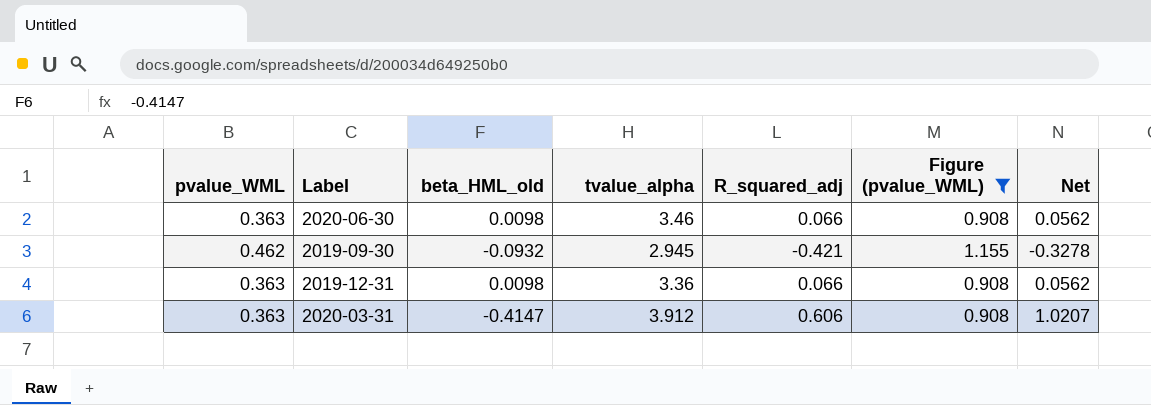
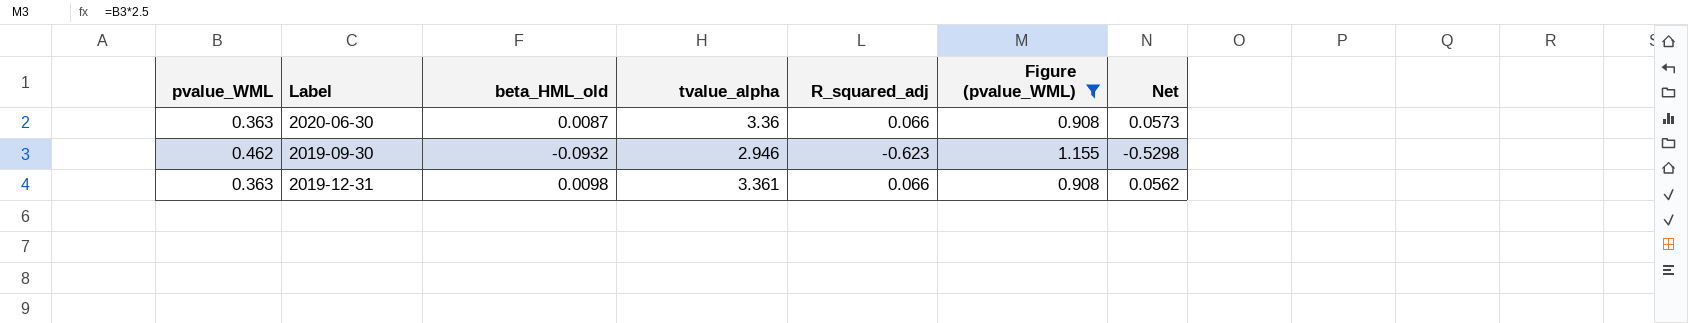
row 2020-03-31: 0.363 | -0.4147 | 3.912 | 0.606 | 0.908 | 1.0207 -> none
2020-06-30 | beta_HML_old: 0.0098 -> 0.0087
2020-06-30 | tvalue_alpha: 3.46 -> 3.36
2020-06-30 | Net: 0.0562 -> 0.0573
2019-09-30 | tvalue_alpha: 2.945 -> 2.946
2019-09-30 | R_squared_adj: -0.421 -> -0.623
2019-09-30 | Net: -0.3278 -> -0.5298
2019-12-31 | tvalue_alpha: 3.36 -> 3.361

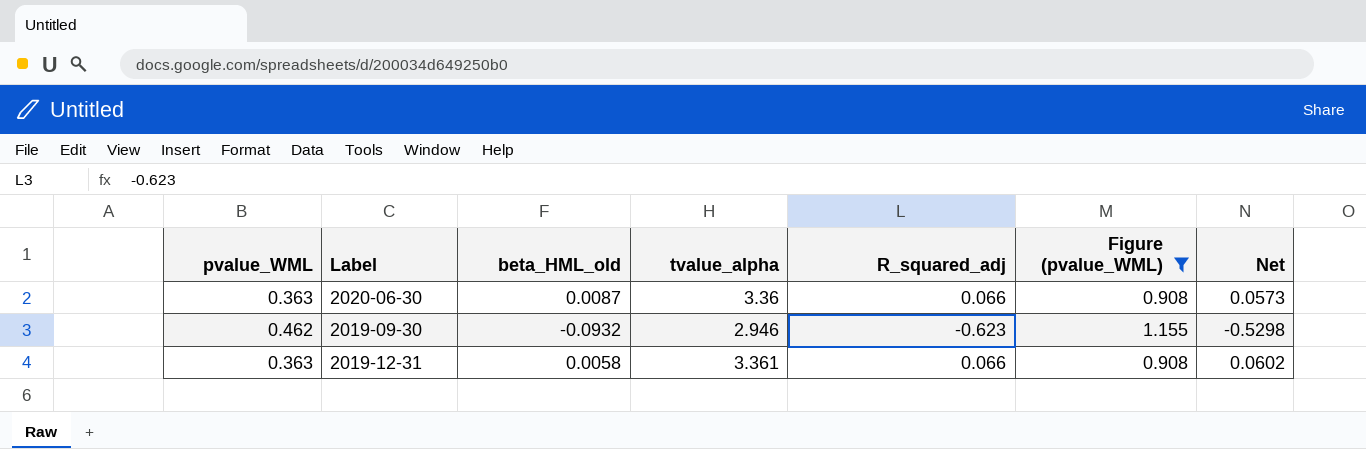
2019-12-31 | beta_HML_old: 0.0098 -> 0.0058
2019-12-31 | Net: 0.0562 -> 0.0602

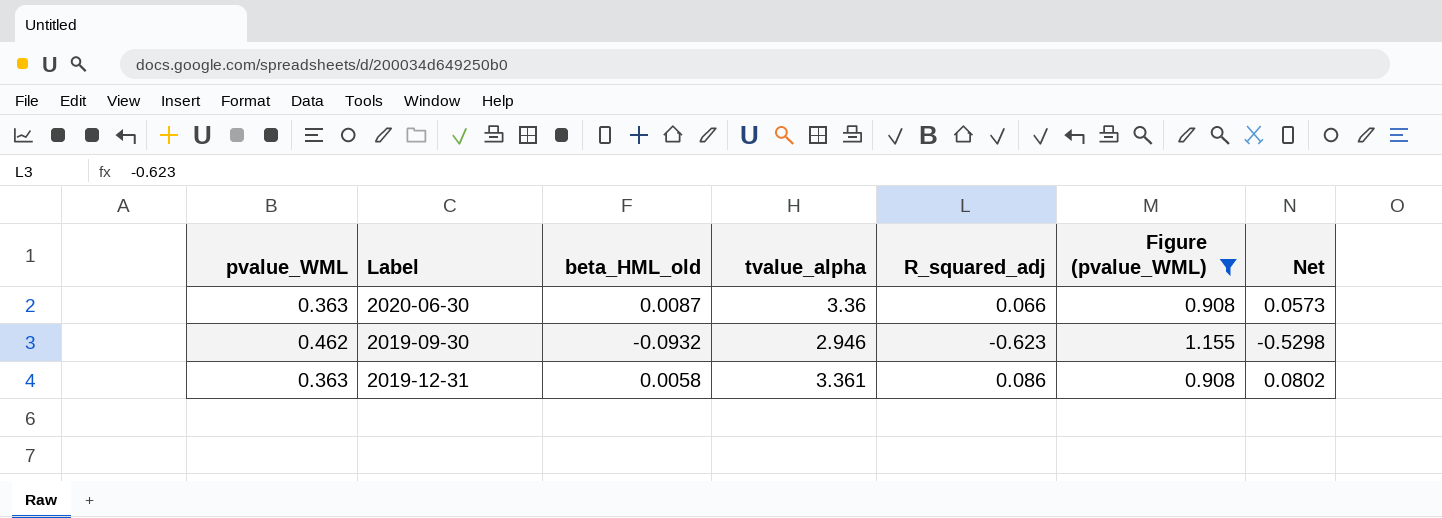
2019-12-31 | R_squared_adj: 0.066 -> 0.086
2019-12-31 | Net: 0.0602 -> 0.0802

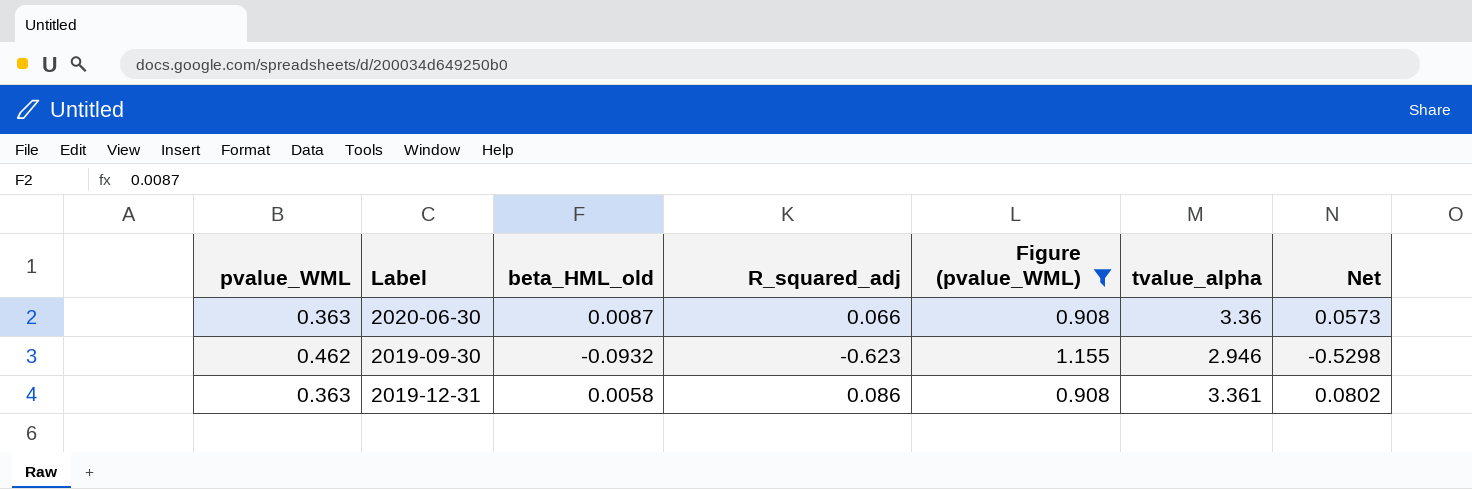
column tvalue_alpha | position: 4 -> 6

